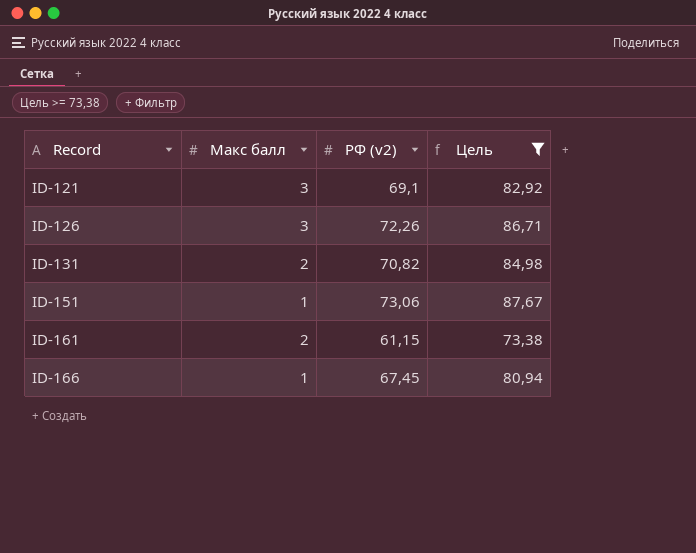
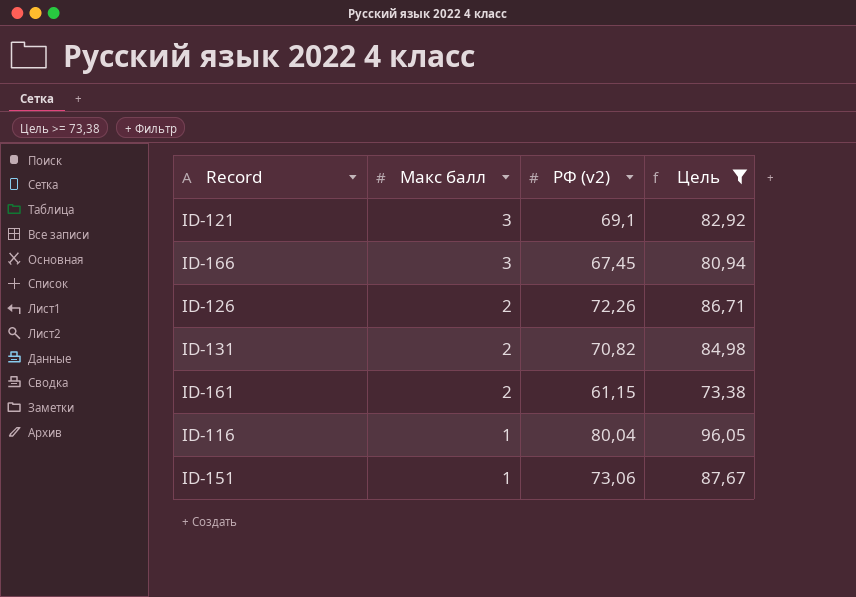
row order: Record ascending -> Макс балл descending
ID-166 | Макс балл: 1 -> 3
ID-126 | Макс балл: 3 -> 2
row ID-116: none -> 1 | 80,04 | 96,05

